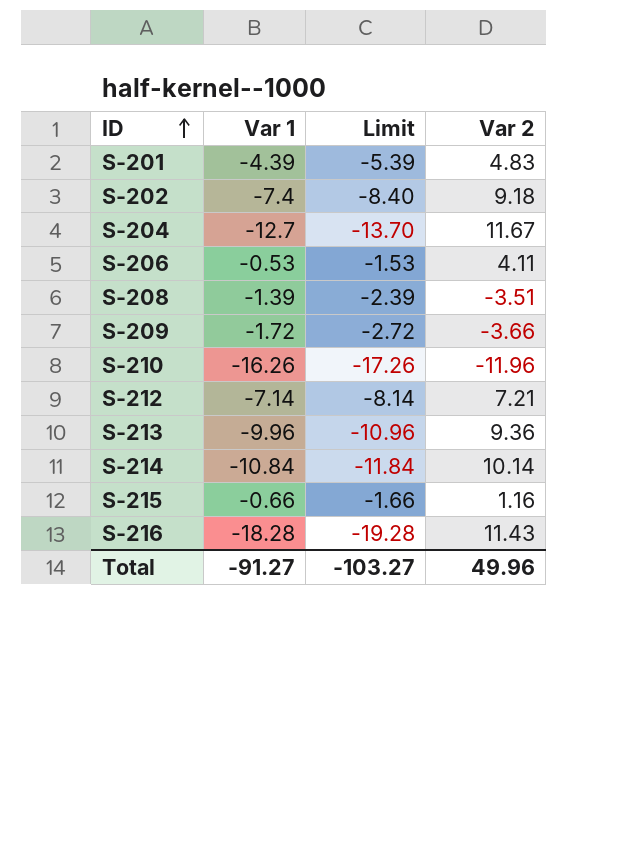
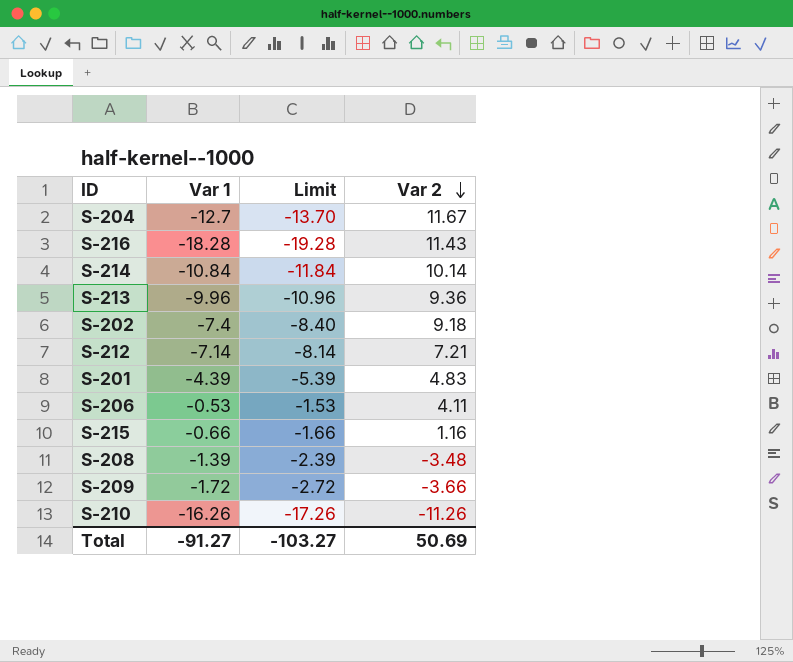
row order: ID ascending -> Var 2 descending
S-208 | Var 2: -3.51 -> -3.48
S-210 | Var 2: -11.96 -> -11.26
Total | Var 2: 49.96 -> 50.69

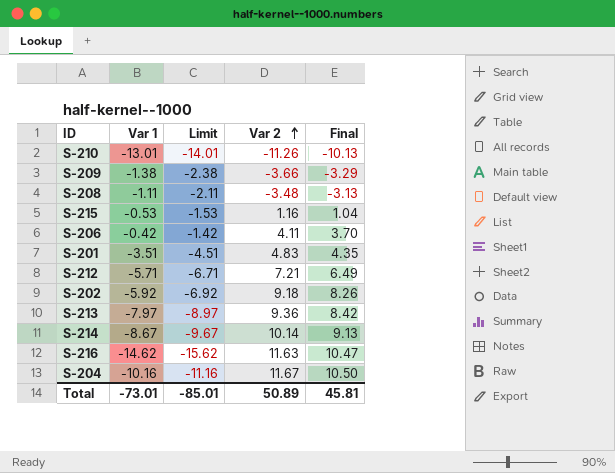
row order: Var 2 descending -> Var 2 ascending
column Final | formula: none -> [Var 2] * 0.9
S-210 | Var 1: -16.26 -> -13.01
S-210 | Limit: -17.26 -> -14.01
S-209 | Var 1: -1.72 -> -1.38
S-209 | Limit: -2.72 -> -2.38
S-208 | Var 1: -1.39 -> -1.11
S-208 | Limit: -2.39 -> -2.11
S-215 | Var 1: -0.66 -> -0.53
S-215 | Limit: -1.66 -> -1.53
S-206 | Var 1: -0.53 -> -0.42
S-206 | Limit: -1.53 -> -1.42
S-201 | Var 1: -4.39 -> -3.51
S-201 | Limit: -5.39 -> -4.51
S-212 | Var 1: -7.14 -> -5.71
S-212 | Limit: -8.14 -> -6.71
S-202 | Var 1: -7.4 -> -5.92
S-202 | Limit: -8.40 -> -6.92
S-213 | Var 1: -9.96 -> -7.97
S-213 | Limit: -10.96 -> -8.97
S-214 | Var 1: -10.84 -> -8.67
S-214 | Limit: -11.84 -> -9.67
S-216 | Var 1: -18.28 -> -14.62
S-216 | Limit: -19.28 -> -15.62
S-216 | Var 2: 11.43 -> 11.63
S-204 | Var 1: -12.7 -> -10.16
S-204 | Limit: -13.70 -> -11.16
Total | Var 1: -91.27 -> -73.01
Total | Limit: -103.27 -> -85.01
Total | Var 2: 50.69 -> 50.89

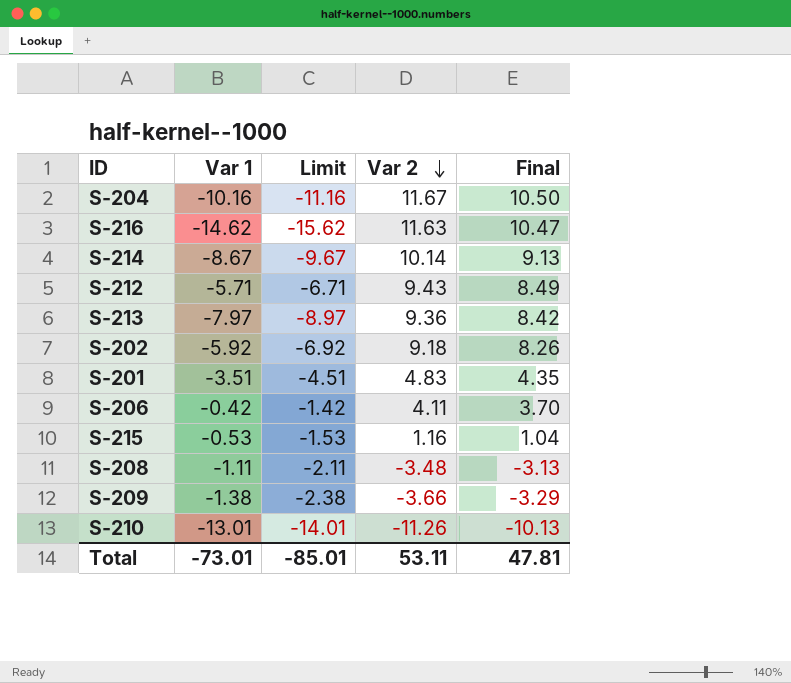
row order: Var 2 ascending -> Var 2 descending
S-212 | Var 2: 7.21 -> 9.43
S-212 | Final: 6.49 -> 8.49
Total | Var 2: 50.89 -> 53.11
Total | Final: 45.81 -> 47.81

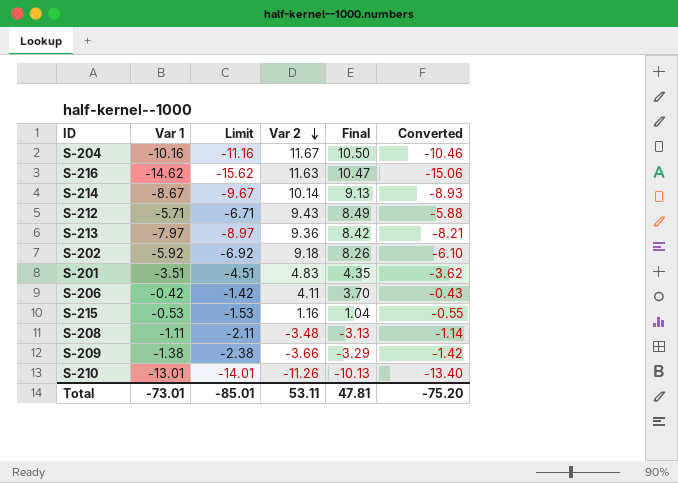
column Converted | formula: none -> [Var 1] * 1.03

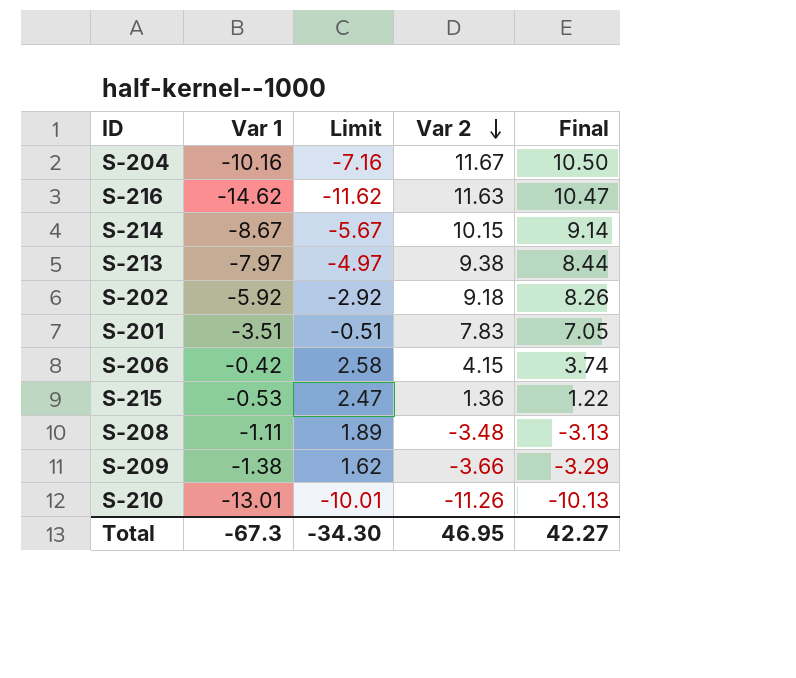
column Converted | formula: [Var 1] * 1.03 -> none
column Limit | formula: [Var 1] - 1 -> [Var 1] + 3
row S-212: -5.71 | -6.71 | 9.43 | 8.49 | -5.88 -> none
S-214 | Var 2: 10.14 -> 10.15
S-214 | Final: 9.13 -> 9.14
S-213 | Var 2: 9.36 -> 9.38
S-213 | Final: 8.42 -> 8.44
S-201 | Var 2: 4.83 -> 7.83
S-201 | Final: 4.35 -> 7.05
S-206 | Var 2: 4.11 -> 4.15
S-206 | Final: 3.70 -> 3.74
S-215 | Var 2: 1.16 -> 1.36
S-215 | Final: 1.04 -> 1.22
Total | Var 1: -73.01 -> -67.3
Total | Limit: -85.01 -> -34.30
Total | Var 2: 53.11 -> 46.95
Total | Final: 47.81 -> 42.27

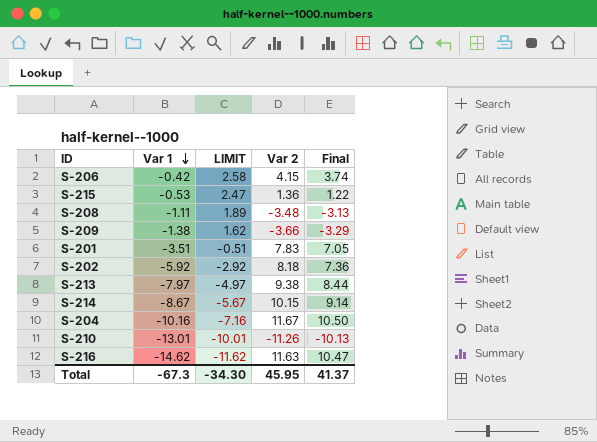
row order: Var 2 descending -> Var 1 descending
column name: Limit -> LIMIT
S-202 | Var 2: 9.18 -> 8.18
S-202 | Final: 8.26 -> 7.36
Total | Var 2: 46.95 -> 45.95
Total | Final: 42.27 -> 41.37

